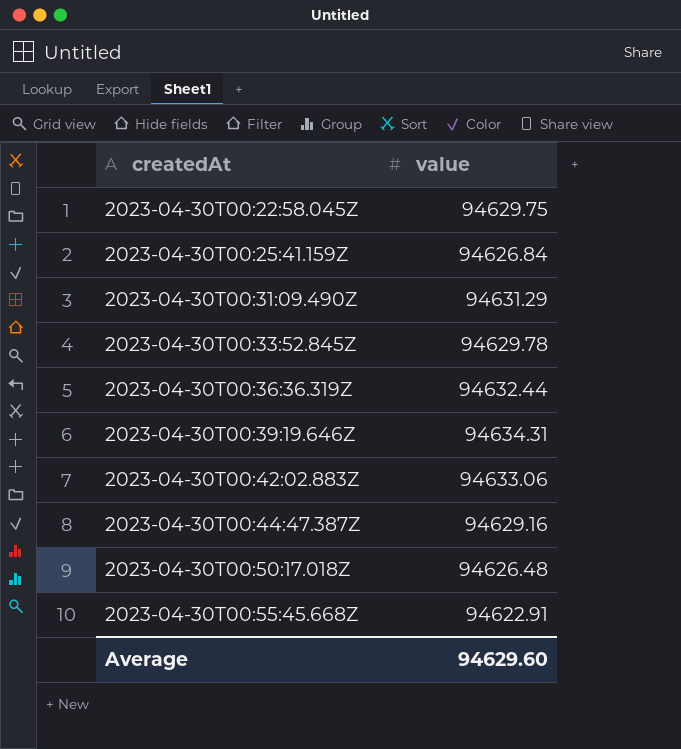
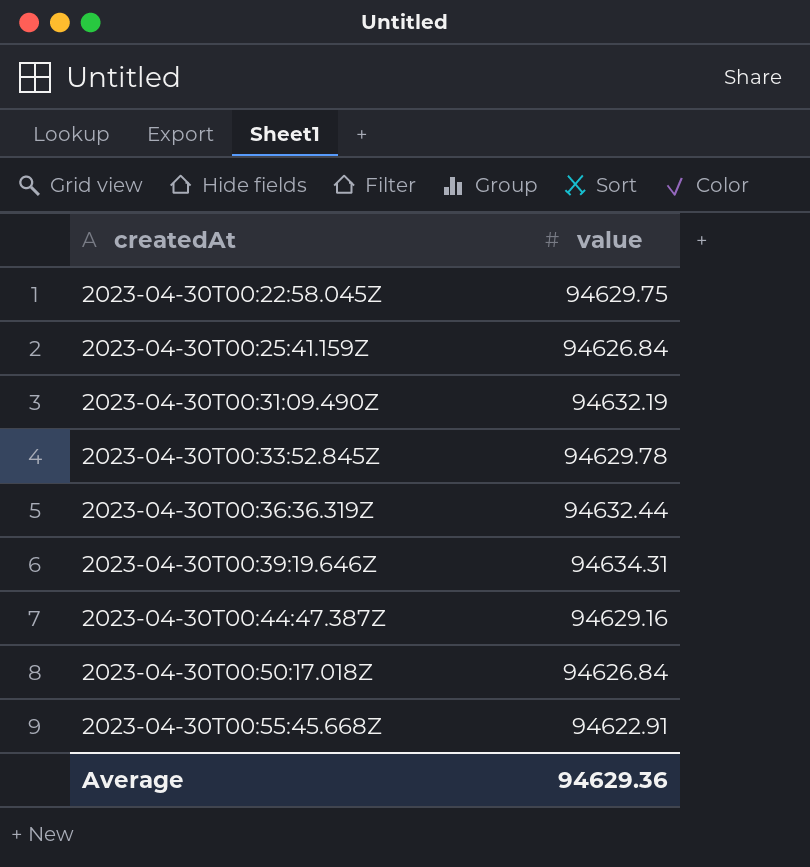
row 2023-04-30T00:42:02.883Z: 94633.06 -> none
2023-04-30T00:31:09.490Z | value: 94631.29 -> 94632.19
2023-04-30T00:50:17.018Z | value: 94626.48 -> 94626.84
Average | value: 94629.60 -> 94629.36

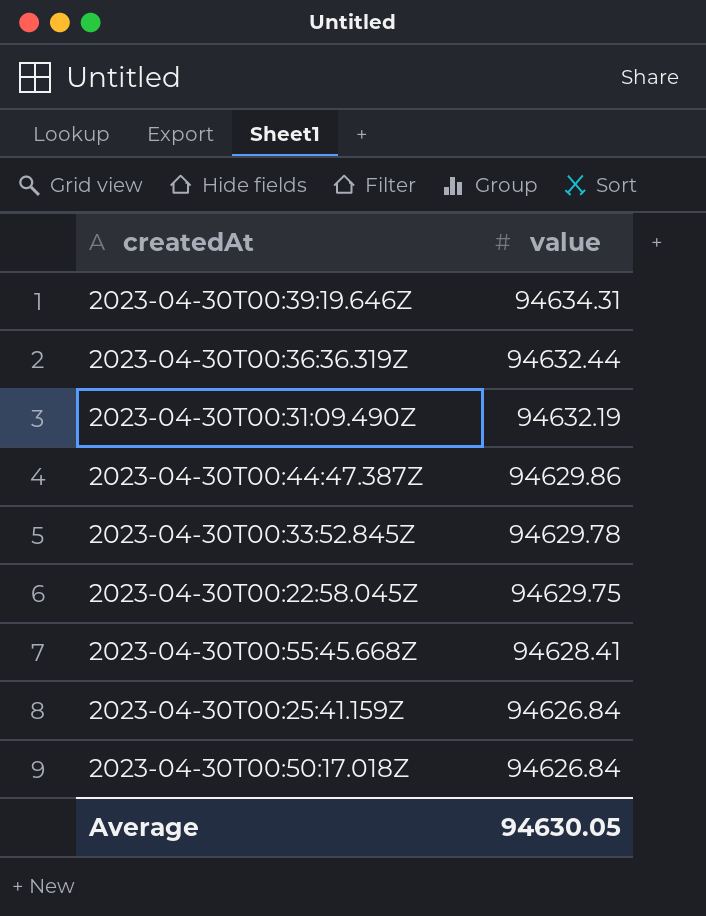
row order: createdAt ascending -> value descending
2023-04-30T00:44:47.387Z | value: 94629.16 -> 94629.86
2023-04-30T00:55:45.668Z | value: 94622.91 -> 94628.41
Average | value: 94629.36 -> 94630.05

